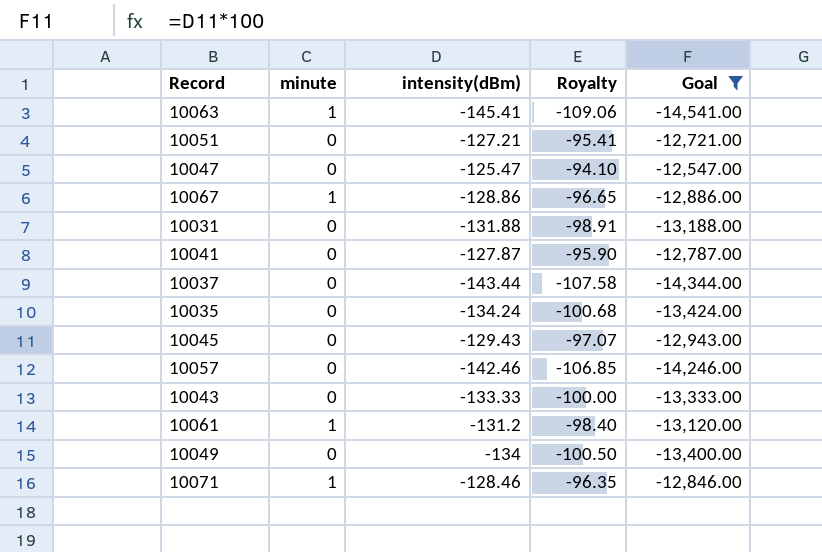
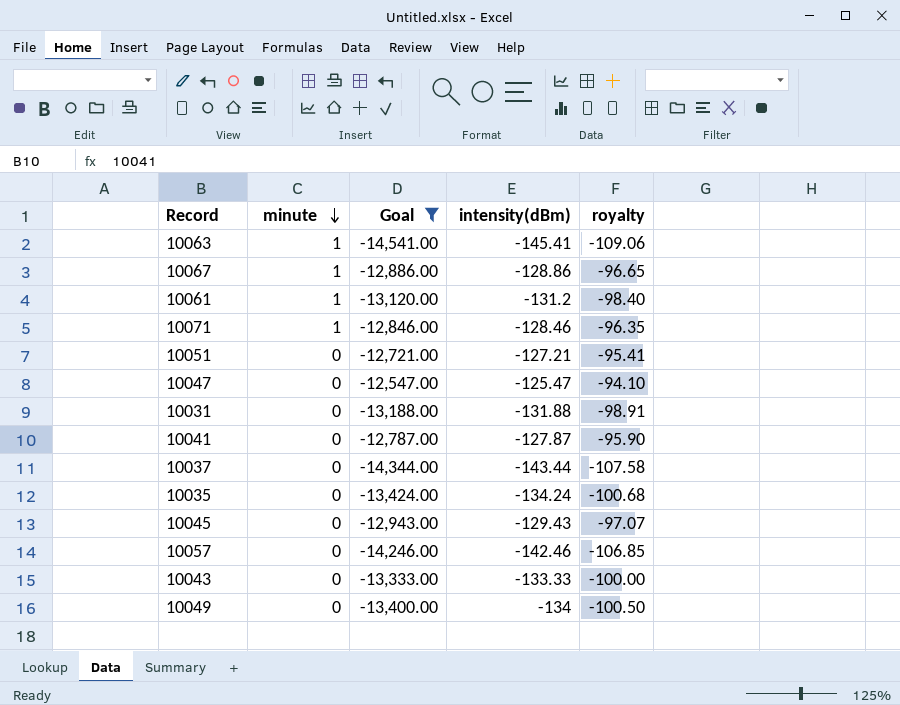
row order: none -> minute descending
column Goal | position: 5 -> 3
column name: Royalty -> royalty

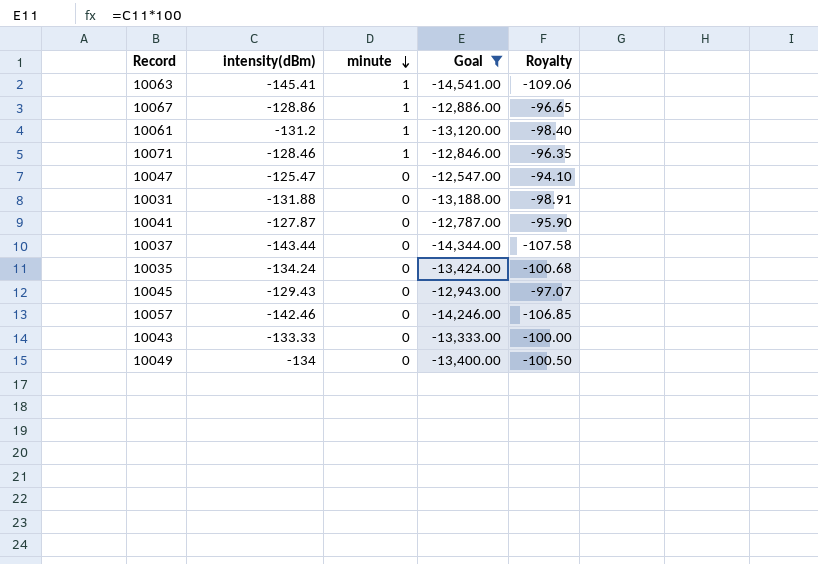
column intensity(dBm) | position: 4 -> 2
column name: royalty -> Royalty
row 10051: 0 | -12,721.00 | -127.21 | -95.41 -> none

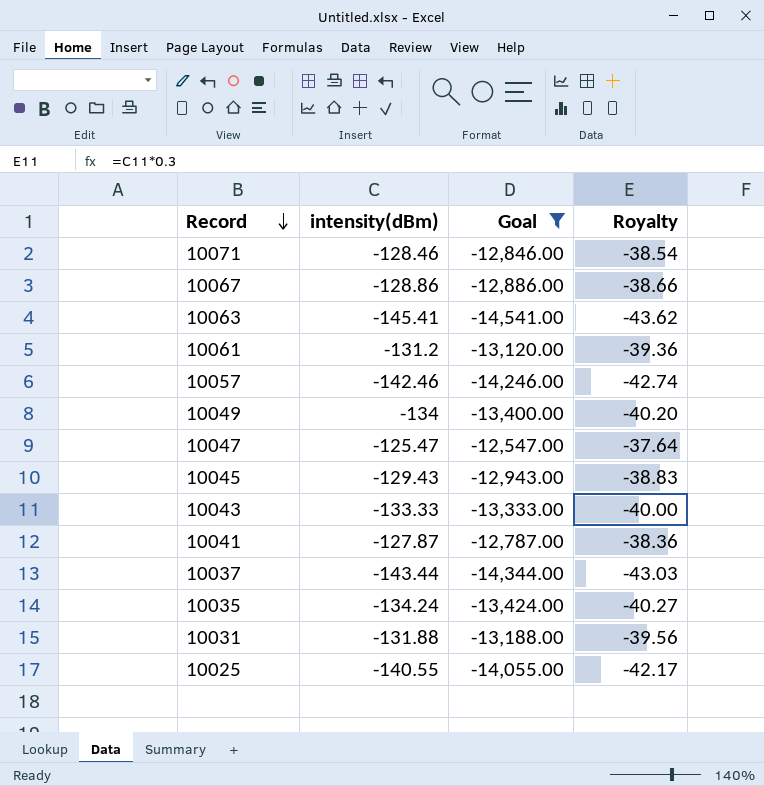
row order: minute descending -> Record descending
column minute | position: 3 -> none
column Royalty | formula: [intensity(dBm)] * 0.75 -> [intensity(dBm)] * 0.3
row 10025: none -> -140.55 | -14,055.00 | -42.17

